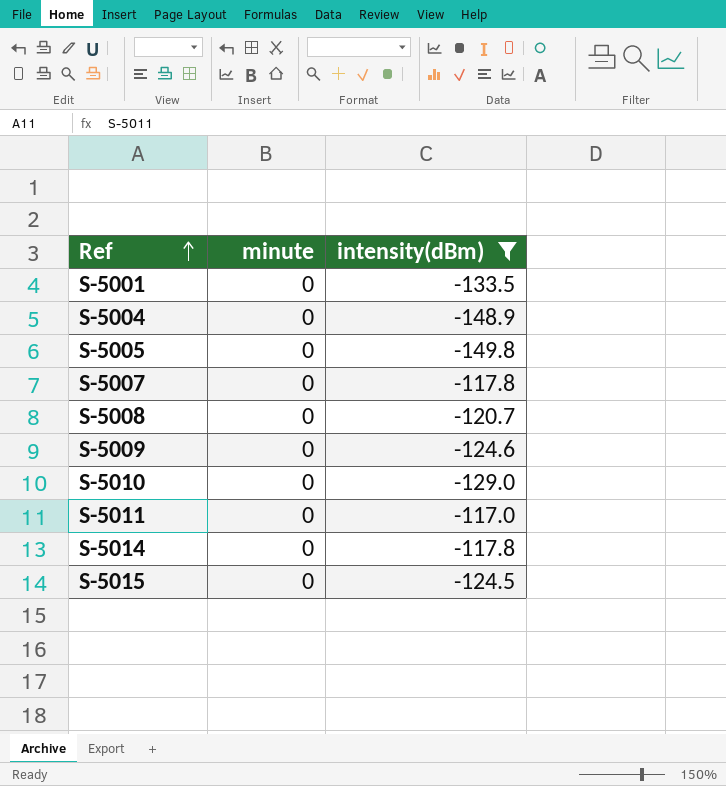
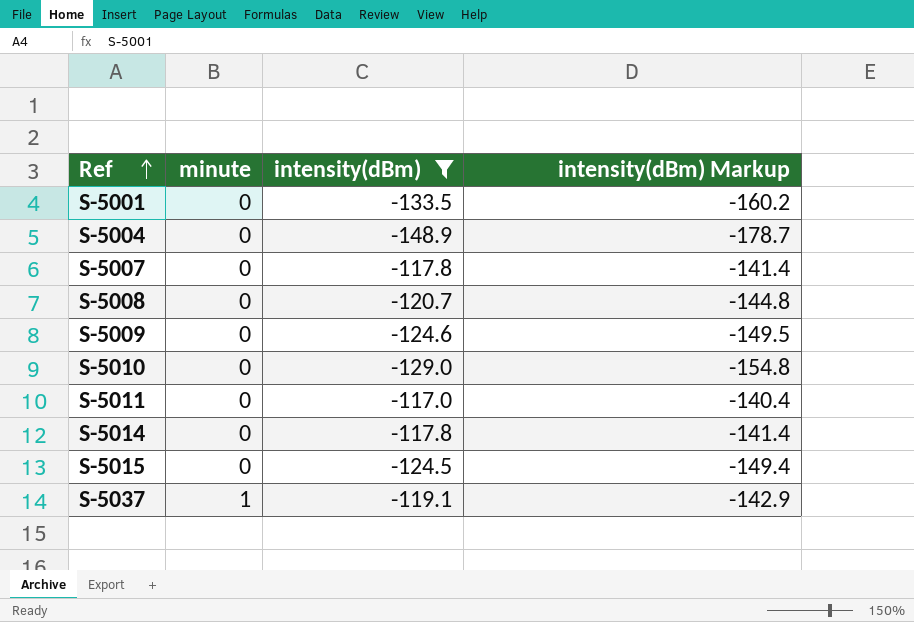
column intensity(dBm) Markup | formula: none -> [intensity(dBm)] * 1.2
row S-5005: 0 | -149.8 -> none
row S-5037: none -> 1 | -119.1 | -142.9

